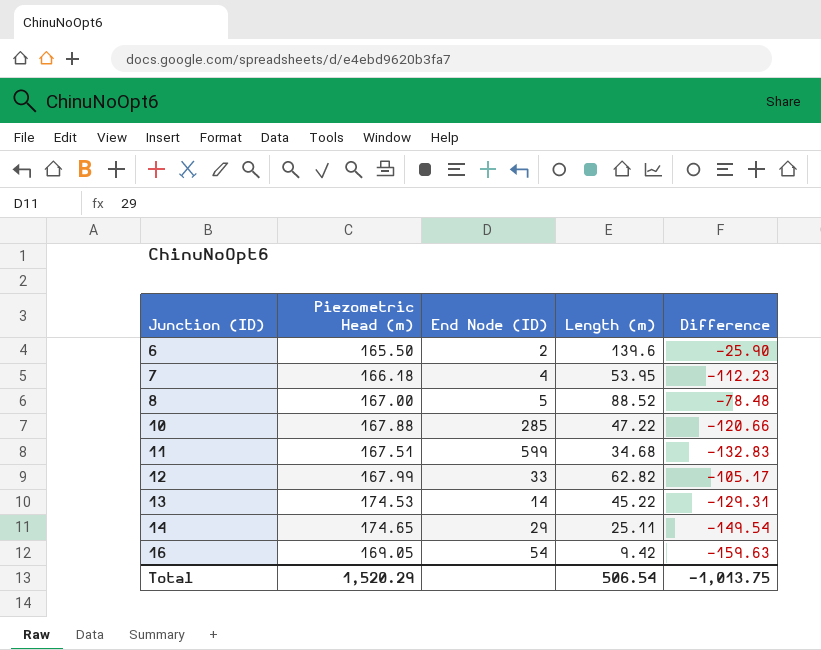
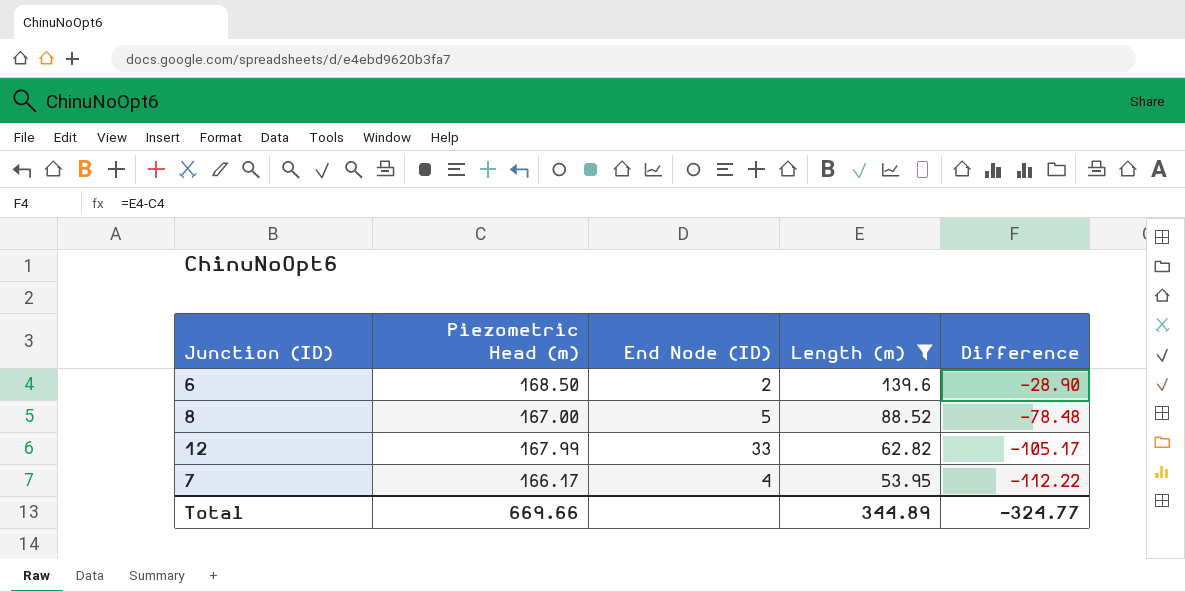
filter: none -> Length (m) >= 53.95
row order: Junction (ID) ascending -> Length (m) descending
6 | Piezometric Head (m): 165.50 -> 168.50
6 | Difference: -25.90 -> -28.90
7 | Piezometric Head (m): 166.18 -> 166.17
7 | Difference: -112.23 -> -112.22
Total | Piezometric Head (m): 1,520.29 -> 669.66
Total | Length (m): 506.54 -> 344.89
Total | Difference: -1,013.75 -> -324.77

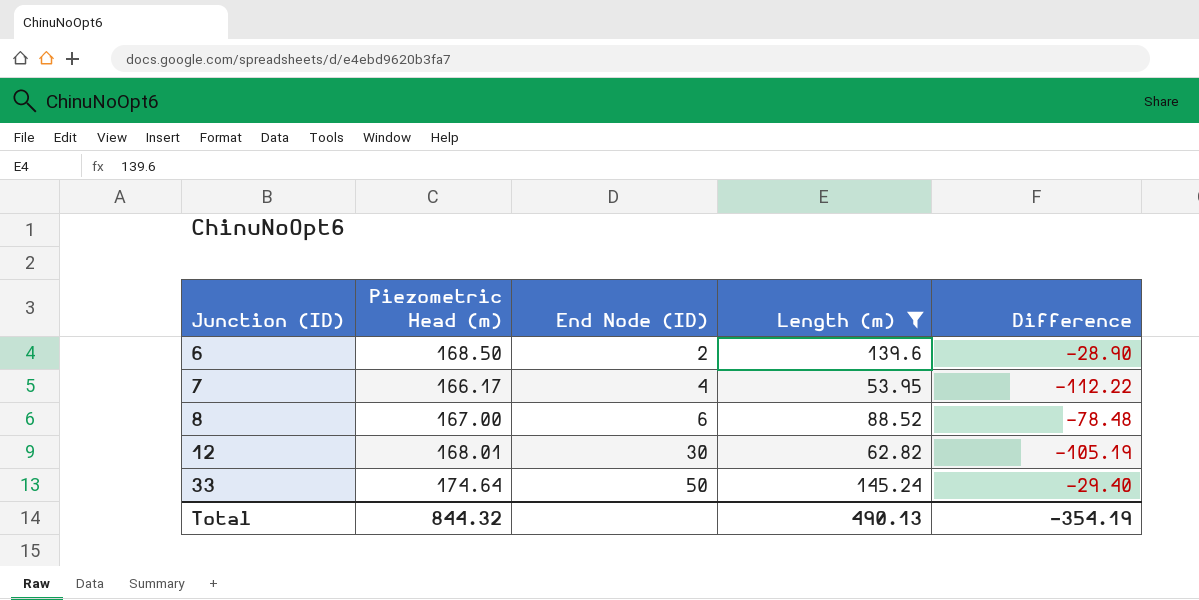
row order: Length (m) descending -> Junction (ID) ascending
8 | End Node (ID): 5 -> 6
12 | Piezometric Head (m): 167.99 -> 168.01
12 | End Node (ID): 33 -> 30
12 | Difference: -105.17 -> -105.19
row 33: none -> 174.64 | 50 | 145.24 | -29.40
Total | Piezometric Head (m): 669.66 -> 844.32
Total | Length (m): 344.89 -> 490.13
Total | Difference: -324.77 -> -354.19

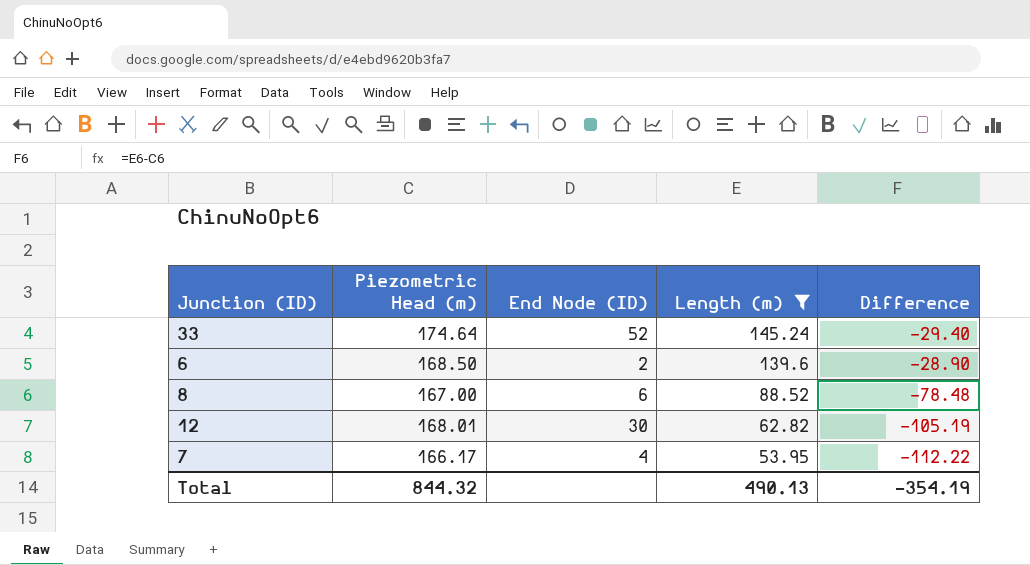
row order: Junction (ID) ascending -> Length (m) descending
33 | End Node (ID): 50 -> 52

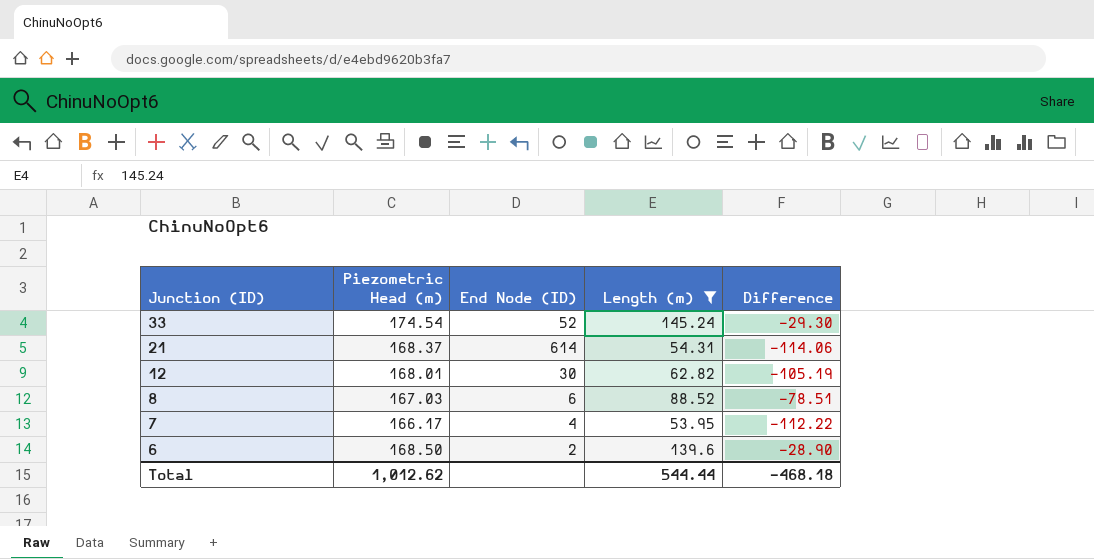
row order: Length (m) descending -> Junction (ID) descending
33 | Piezometric Head (m): 174.64 -> 174.54
33 | Difference: -29.40 -> -29.30
row 21: none -> 168.37 | 614 | 54.31 | -114.06
8 | Piezometric Head (m): 167.00 -> 167.03
8 | Difference: -78.48 -> -78.51
Total | Piezometric Head (m): 844.32 -> 1,012.62
Total | Length (m): 490.13 -> 544.44
Total | Difference: -354.19 -> -468.18

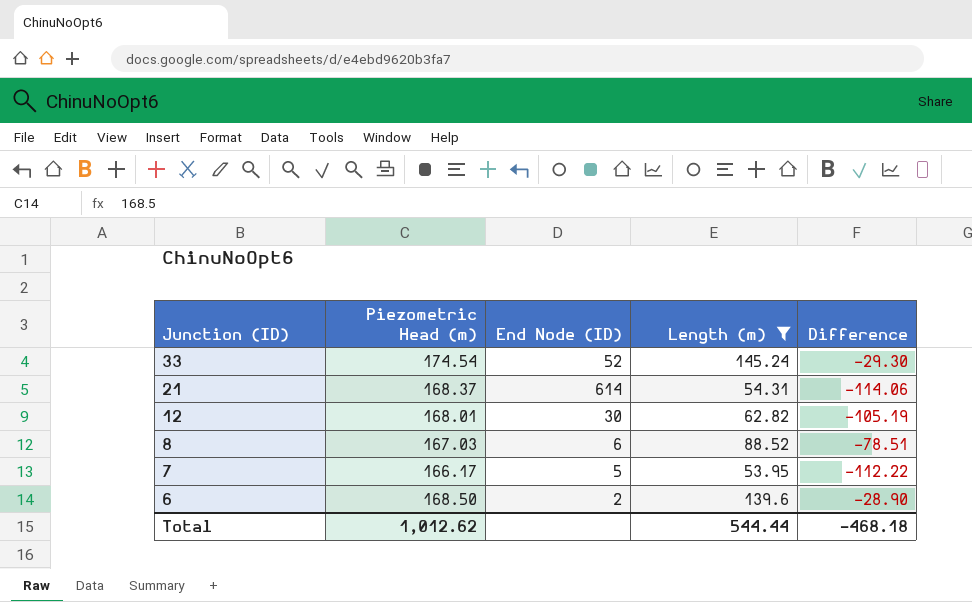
7 | End Node (ID): 4 -> 5

